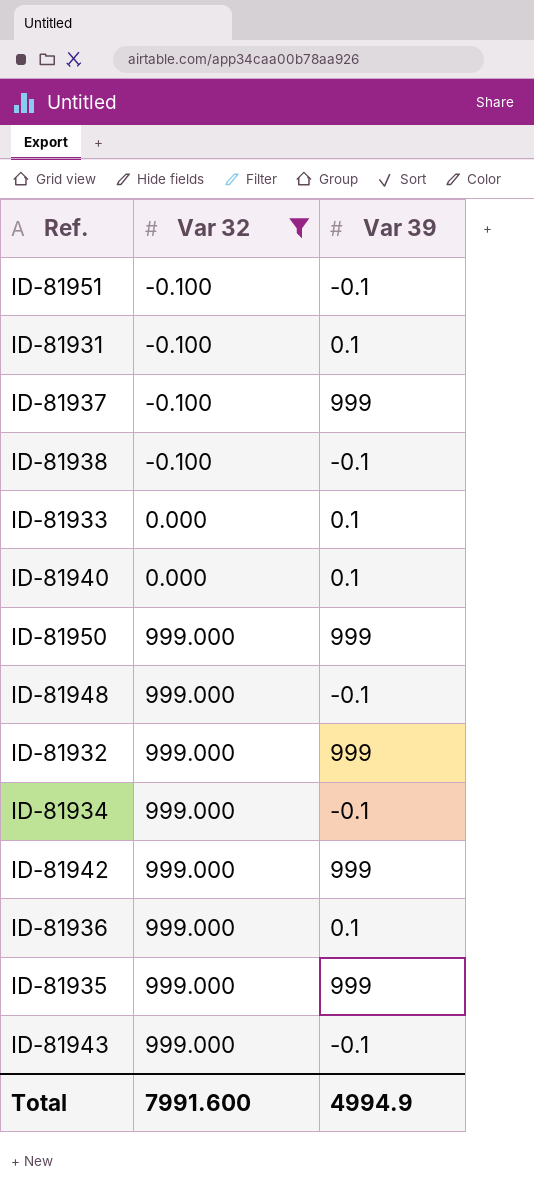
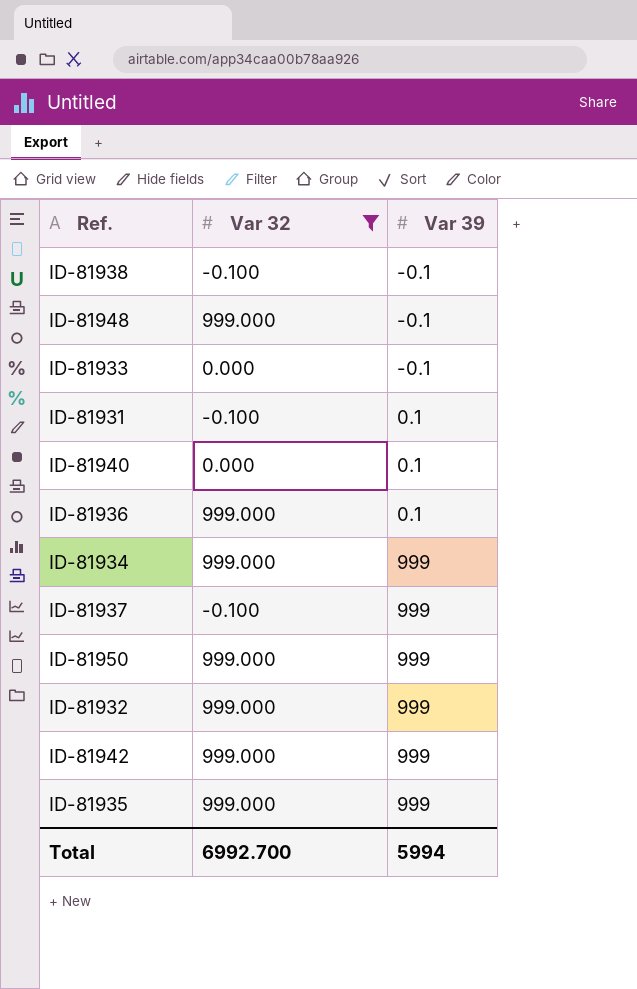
row order: Var 32 ascending -> Var 39 ascending
row ID-81951: -0.100 | -0.1 -> none
row ID-81943: 999.000 | -0.1 -> none
ID-81933 | Var 39: 0.1 -> -0.1
ID-81934 | Var 39: -0.1 -> 999
Total | Var 32: 7991.600 -> 6992.700
Total | Var 39: 4994.9 -> 5994

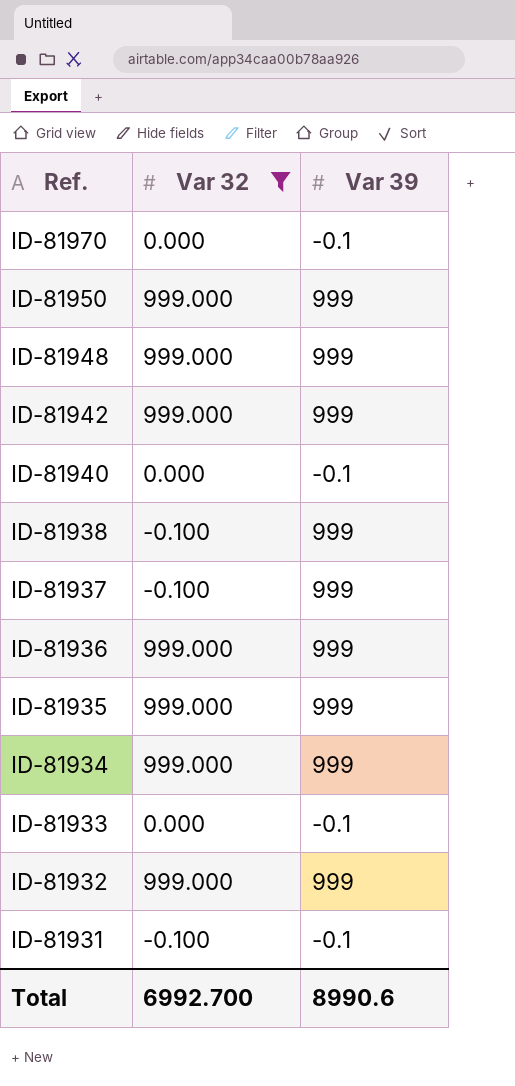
row order: Var 39 ascending -> Ref. descending
row ID-81970: none -> 0.000 | -0.1
ID-81948 | Var 39: -0.1 -> 999
ID-81940 | Var 39: 0.1 -> -0.1
ID-81938 | Var 39: -0.1 -> 999
ID-81936 | Var 39: 0.1 -> 999
ID-81931 | Var 39: 0.1 -> -0.1
Total | Var 39: 5994 -> 8990.6

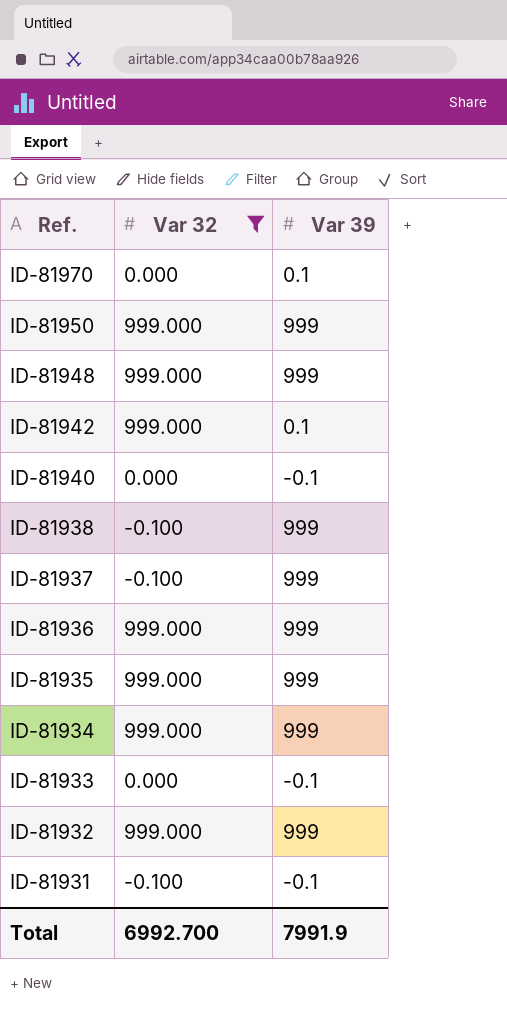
ID-81970 | Var 39: -0.1 -> 0.1
ID-81942 | Var 39: 999 -> 0.1
Total | Var 39: 8990.6 -> 7991.9

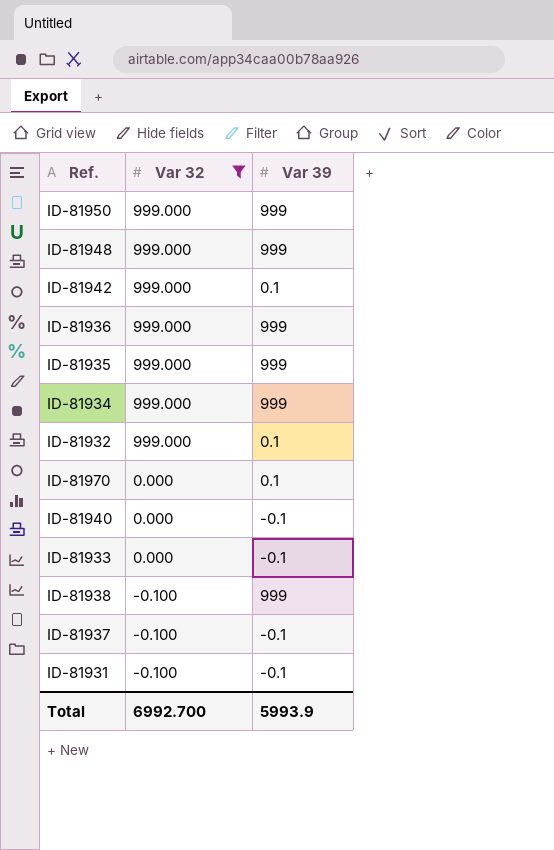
row order: Ref. descending -> Var 32 descending
ID-81932 | Var 39: 999 -> 0.1
ID-81937 | Var 39: 999 -> -0.1
Total | Var 39: 7991.9 -> 5993.9

